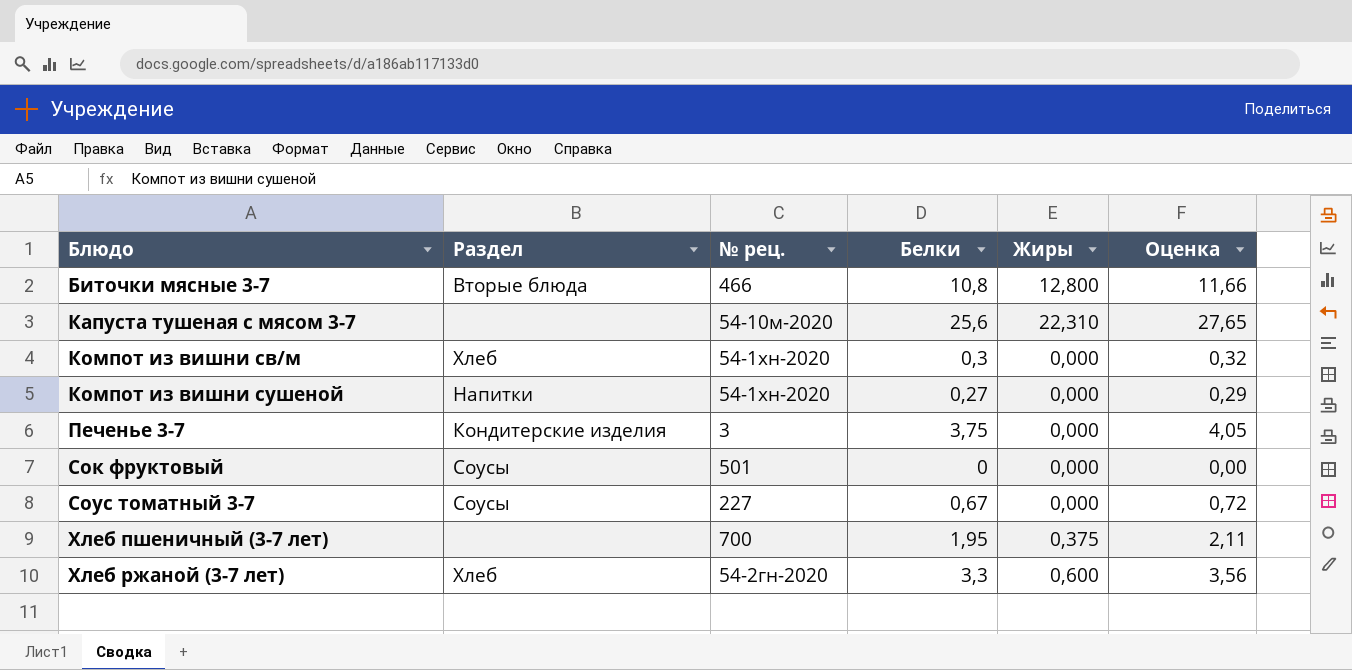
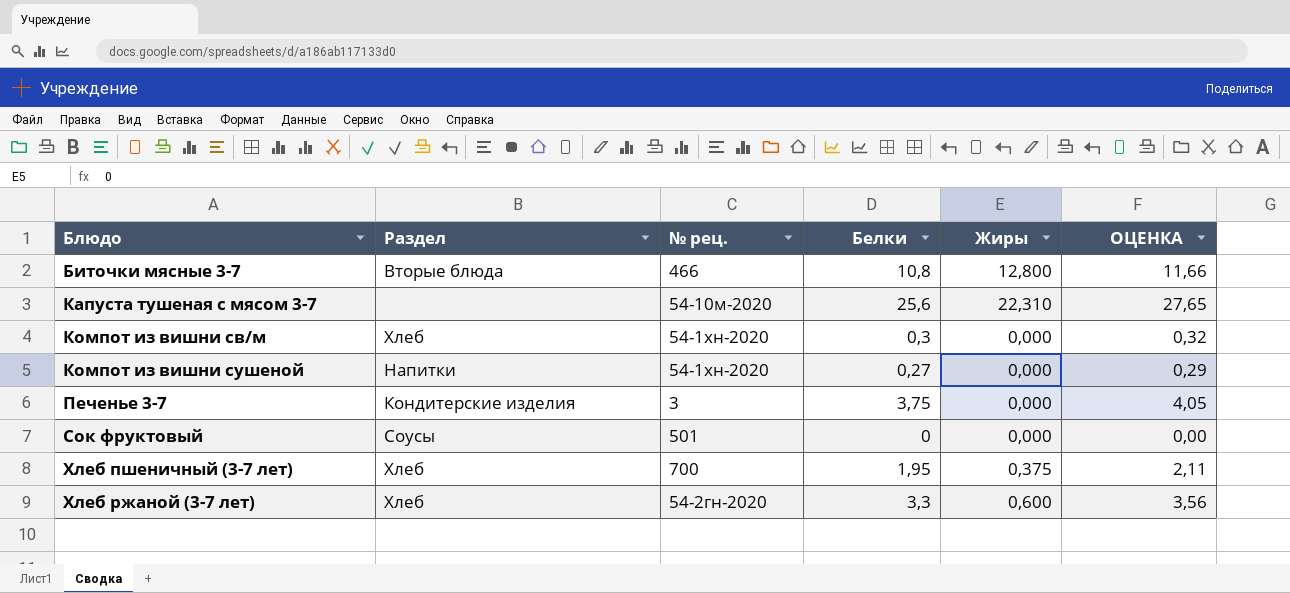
column name: Оценка -> ОЦЕНКА
row Соус томатный 3-7: Соусы | 227 | 0,67 | 0,000 | 0,72 -> none
Хлеб пшеничный (3-7 лет) | Раздел: none -> Хлеб

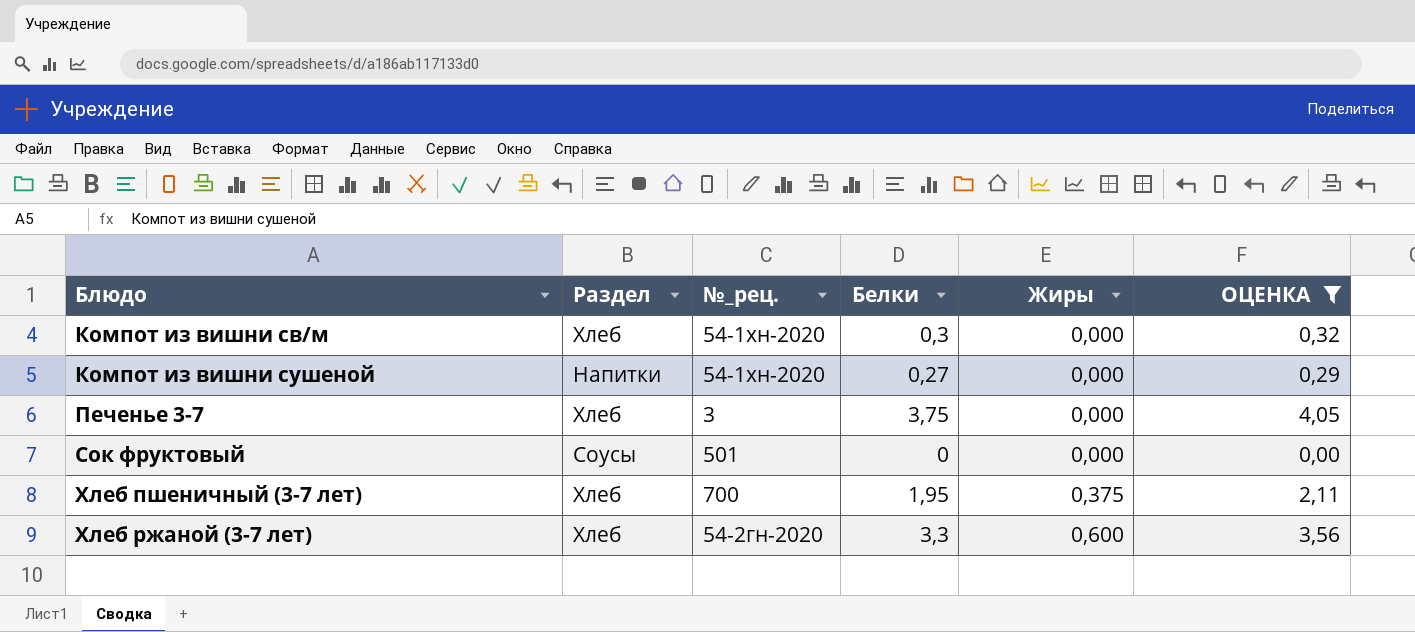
filter: none -> ОЦЕНКА <= 4,05
column name: № рец. -> №_рец.
Печенье 3-7 | Раздел: Кондитерские изделия -> Хлеб

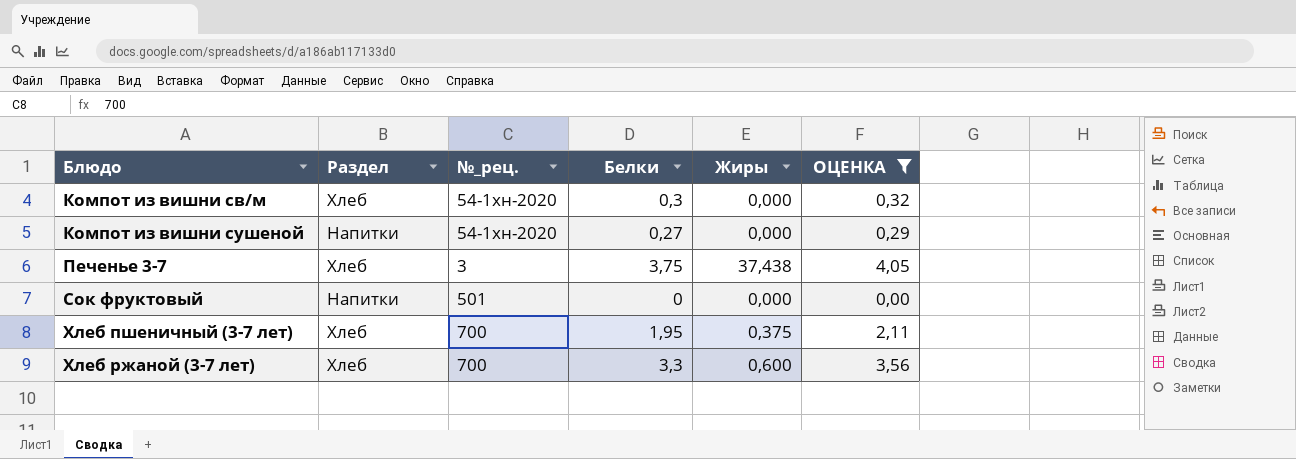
Печенье 3-7 | Жиры: 0,000 -> 37,438
Сок фруктовый | Раздел: Соусы -> Напитки
Хлеб ржаной (3-7 лет) | №_рец.: 54-2гн-2020 -> 700

